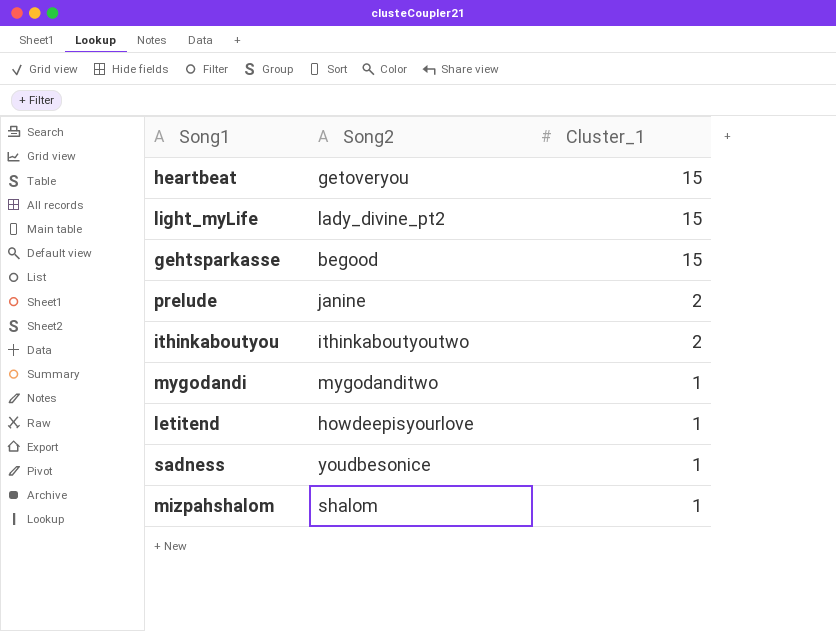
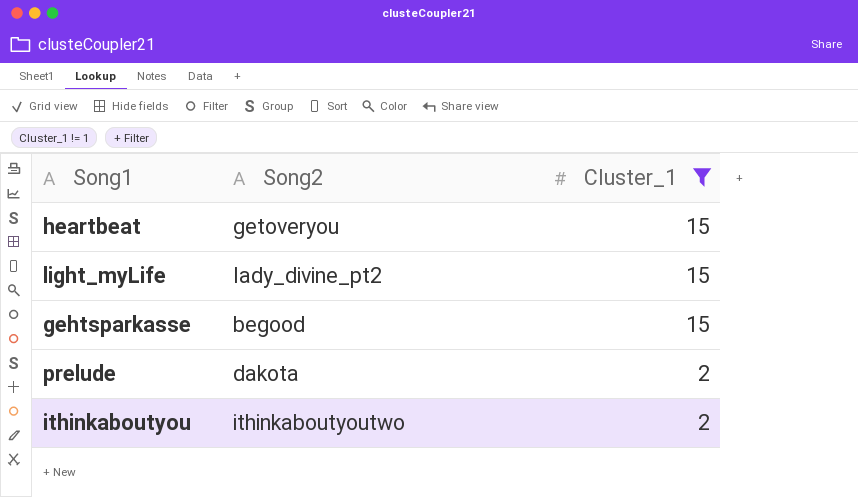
filter: none -> Cluster_1 != 1
prelude | Song2: janine -> dakota

